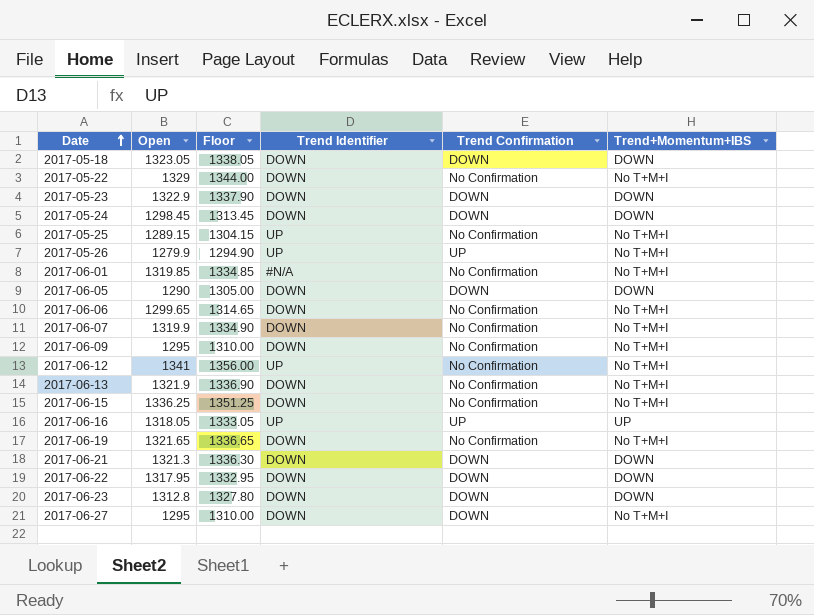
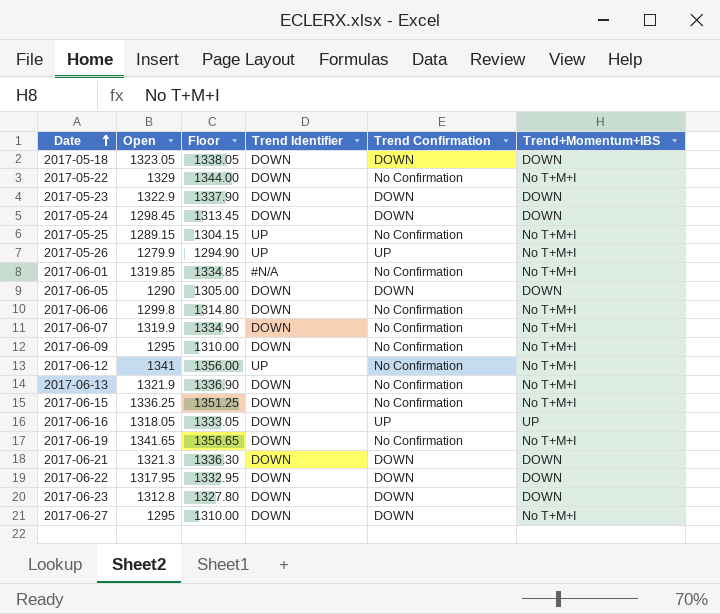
2017-06-06 | Open: 1299.65 -> 1299.8
2017-06-06 | Floor: 1314.65 -> 1314.80
2017-06-16 | Trend Identifier: UP -> DOWN
2017-06-19 | Open: 1321.65 -> 1341.65
2017-06-19 | Floor: 1336.65 -> 1356.65

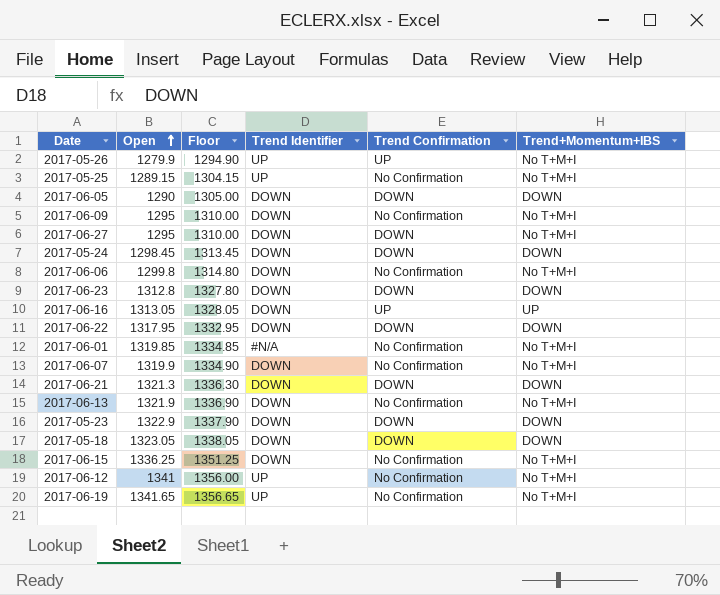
row order: Date ascending -> Open ascending
row 2017-05-22: 1329 | 1344.00 | DOWN | No Confirmation | No T+M+I -> none
2017-06-16 | Open: 1318.05 -> 1313.05
2017-06-16 | Floor: 1333.05 -> 1328.05
2017-06-19 | Trend Identifier: DOWN -> UP

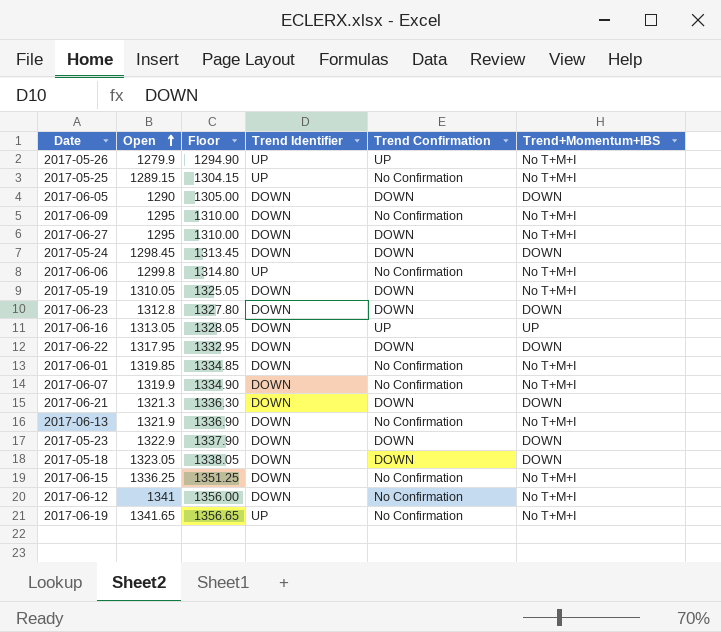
2017-06-06 | Trend Identifier: DOWN -> UP
row 2017-05-19: none -> 1310.05 | 1325.05 | DOWN | DOWN | No T+M+I
2017-06-01 | Trend Identifier: #N/A -> DOWN
2017-06-12 | Trend Identifier: UP -> DOWN

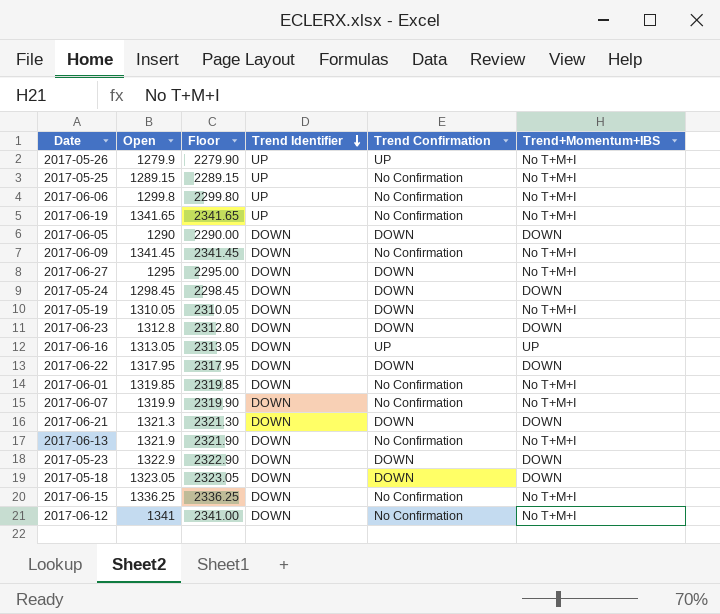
row order: Open ascending -> Trend Identifier descending
column Floor | formula: [Open] + 15 -> [Open] + 1000
2017-06-09 | Open: 1295 -> 1341.45

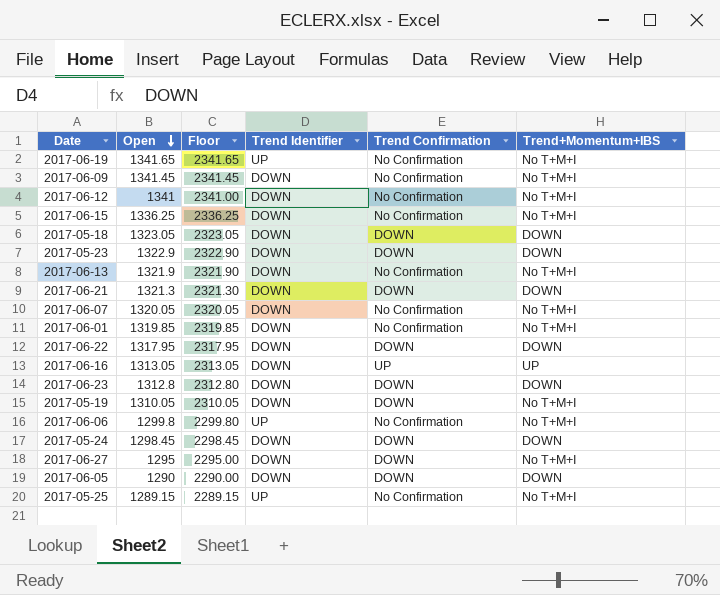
row order: Trend Identifier descending -> Open descending
row 2017-05-26: 1279.9 | 2279.90 | UP | UP | No T+M+I -> none
2017-06-07 | Open: 1319.9 -> 1320.05
2017-06-07 | Floor: 2319.90 -> 2320.05

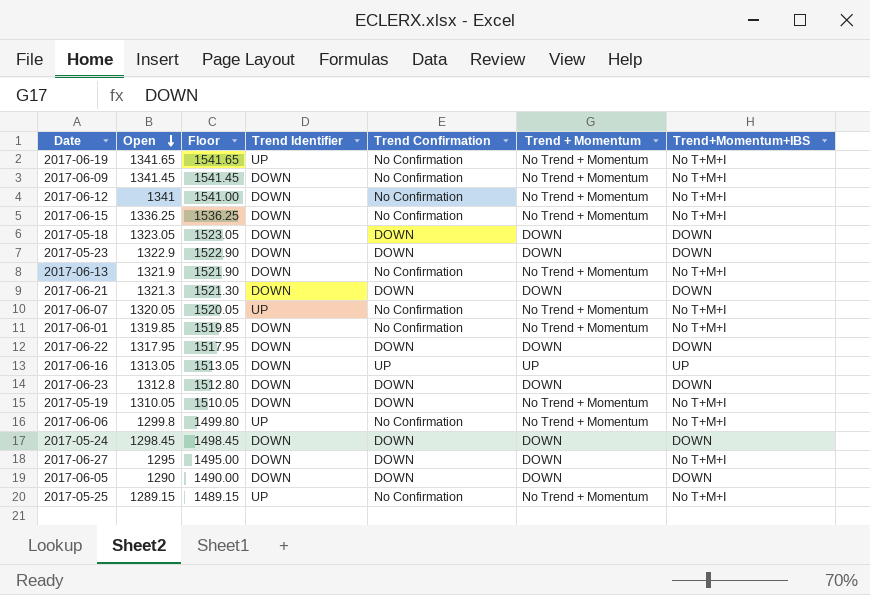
column Floor | formula: [Open] + 1000 -> [Open] + 200
column Trend + Momentum | position: none -> 6
2017-06-07 | Trend Identifier: DOWN -> UP

